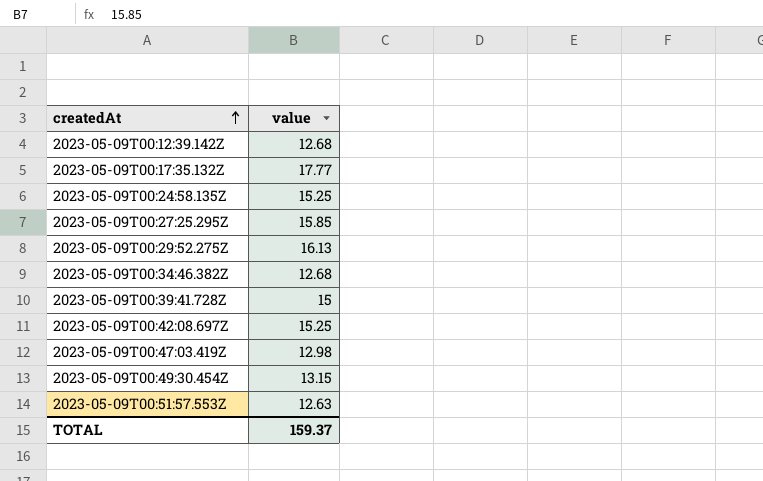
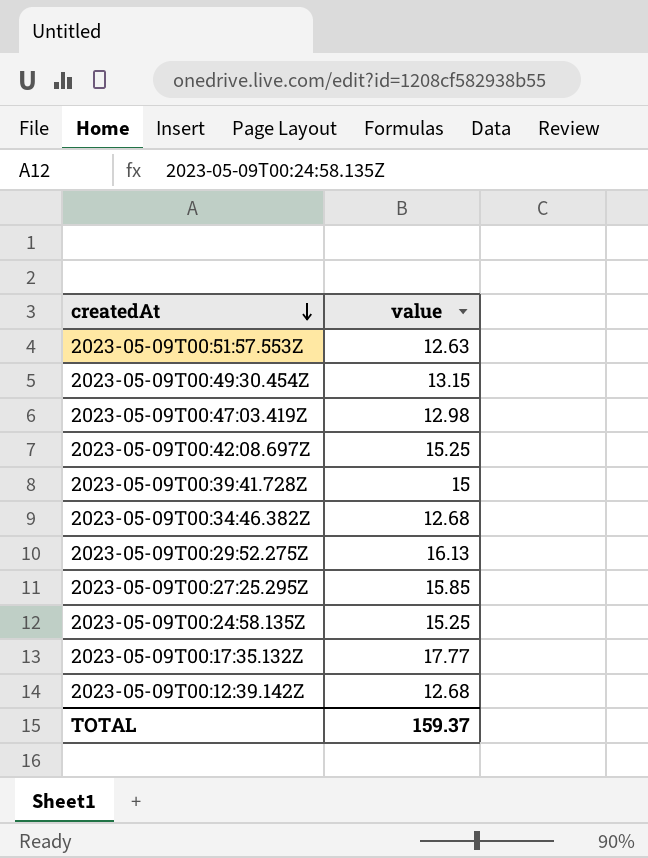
row order: createdAt ascending -> createdAt descending

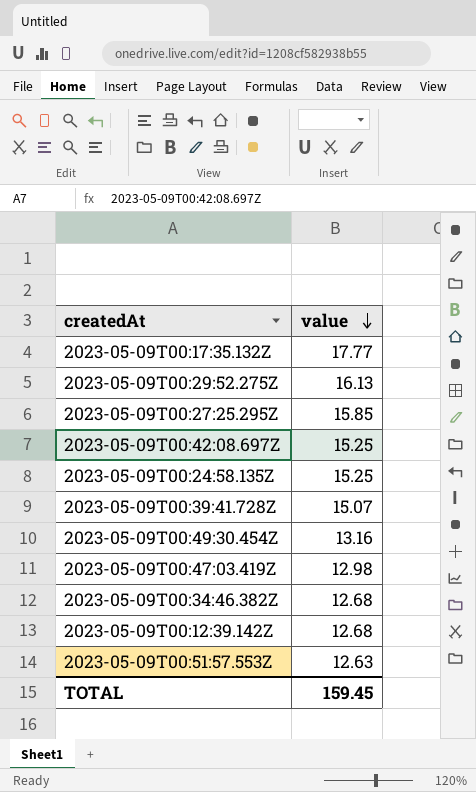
row order: createdAt descending -> value descending
2023-05-09T00:39:41.728Z | value: 15 -> 15.07
2023-05-09T00:49:30.454Z | value: 13.15 -> 13.16
TOTAL | value: 159.37 -> 159.45

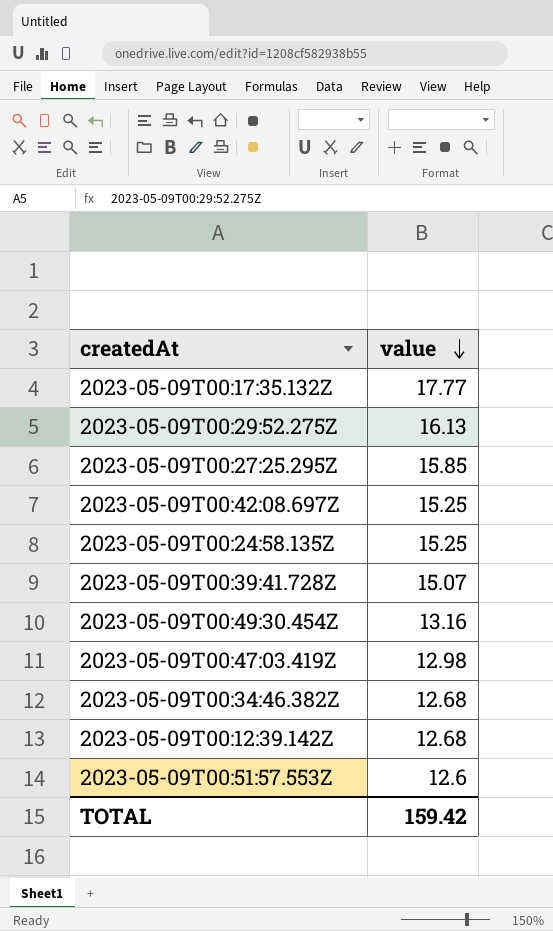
2023-05-09T00:51:57.553Z | value: 12.63 -> 12.6
TOTAL | value: 159.45 -> 159.42

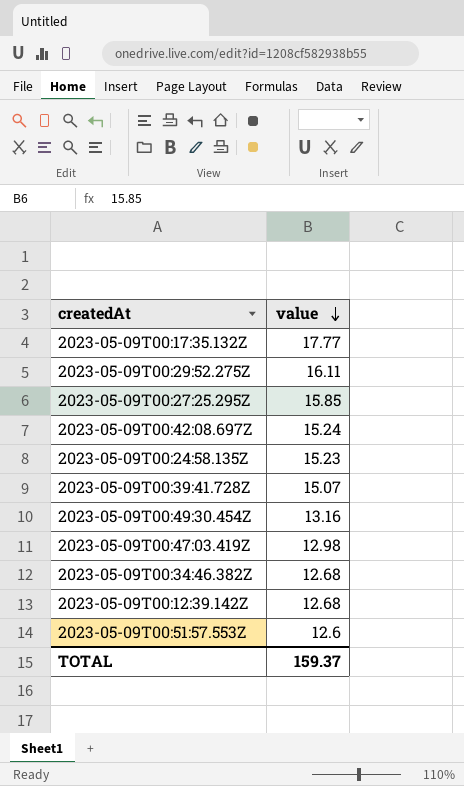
2023-05-09T00:29:52.275Z | value: 16.13 -> 16.11
2023-05-09T00:42:08.697Z | value: 15.25 -> 15.24
2023-05-09T00:24:58.135Z | value: 15.25 -> 15.23
TOTAL | value: 159.42 -> 159.37

